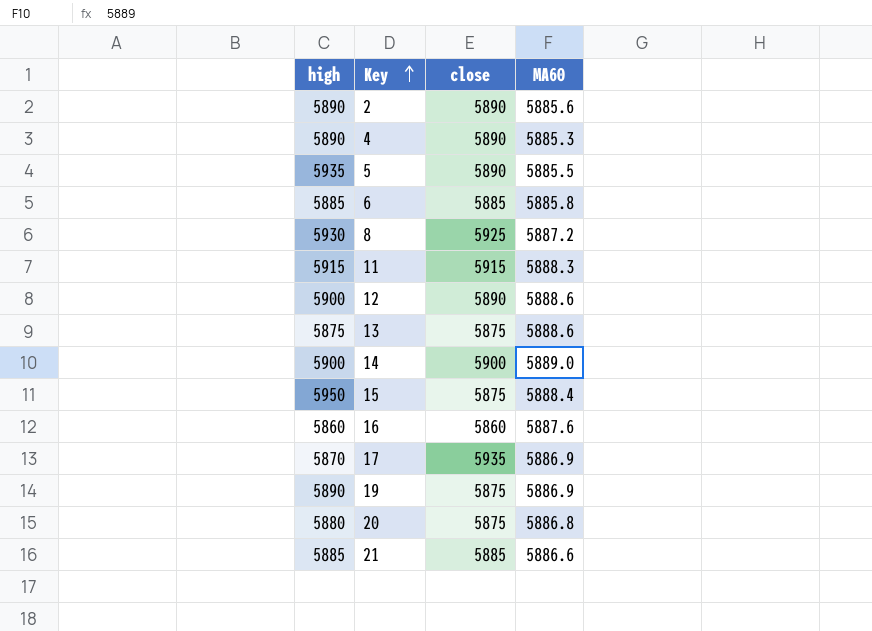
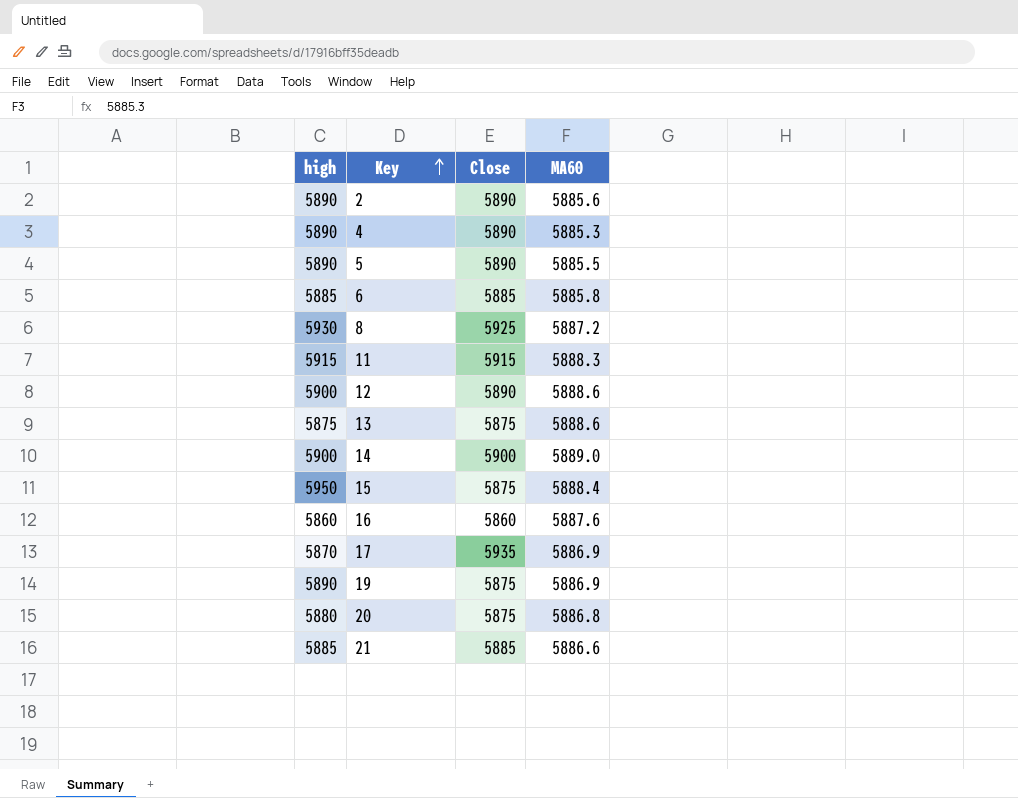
column name: close -> Close
5 | high: 5935 -> 5890

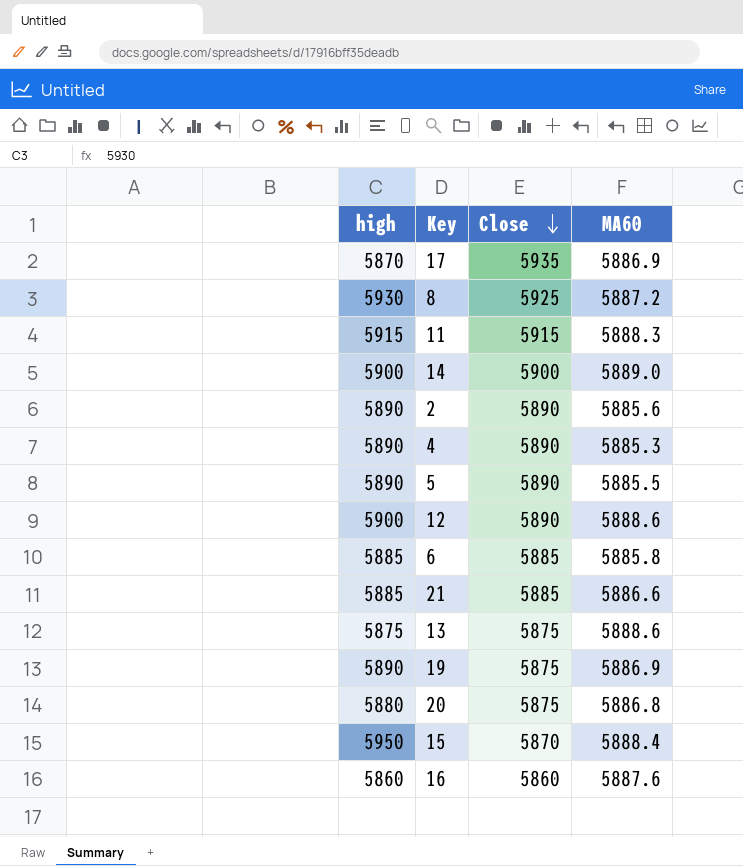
row order: Key ascending -> Close descending
15 | Close: 5875 -> 5870

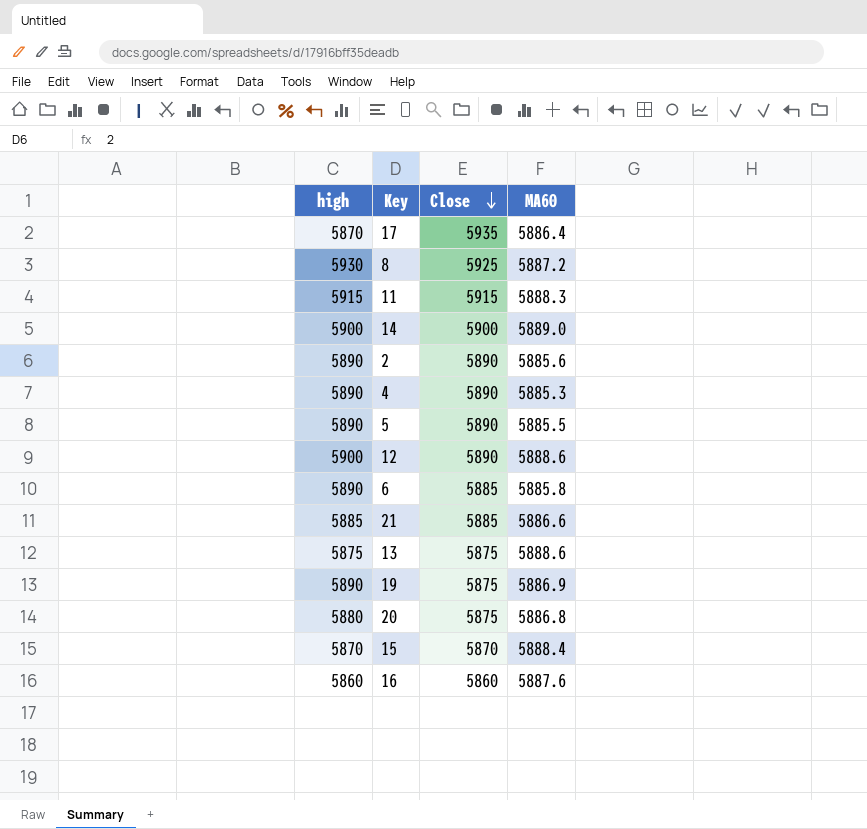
17 | MA60: 5886.9 -> 5886.4
6 | high: 5885 -> 5890
15 | high: 5950 -> 5870

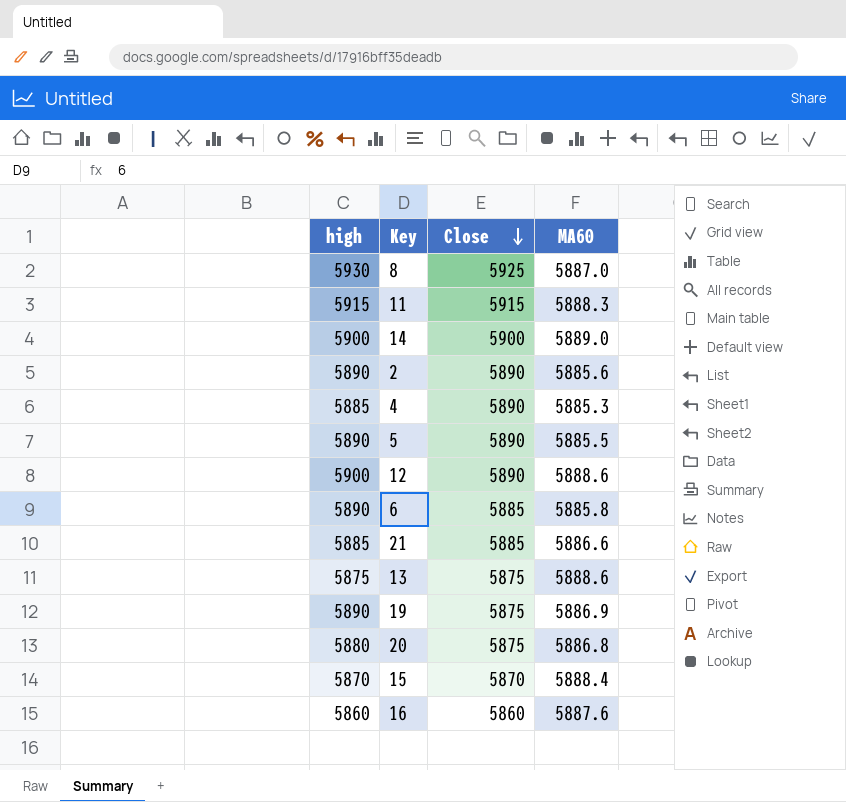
row 17: 5870 | 5935 | 5886.4 -> none
8 | MA60: 5887.2 -> 5887.0
4 | high: 5890 -> 5885

